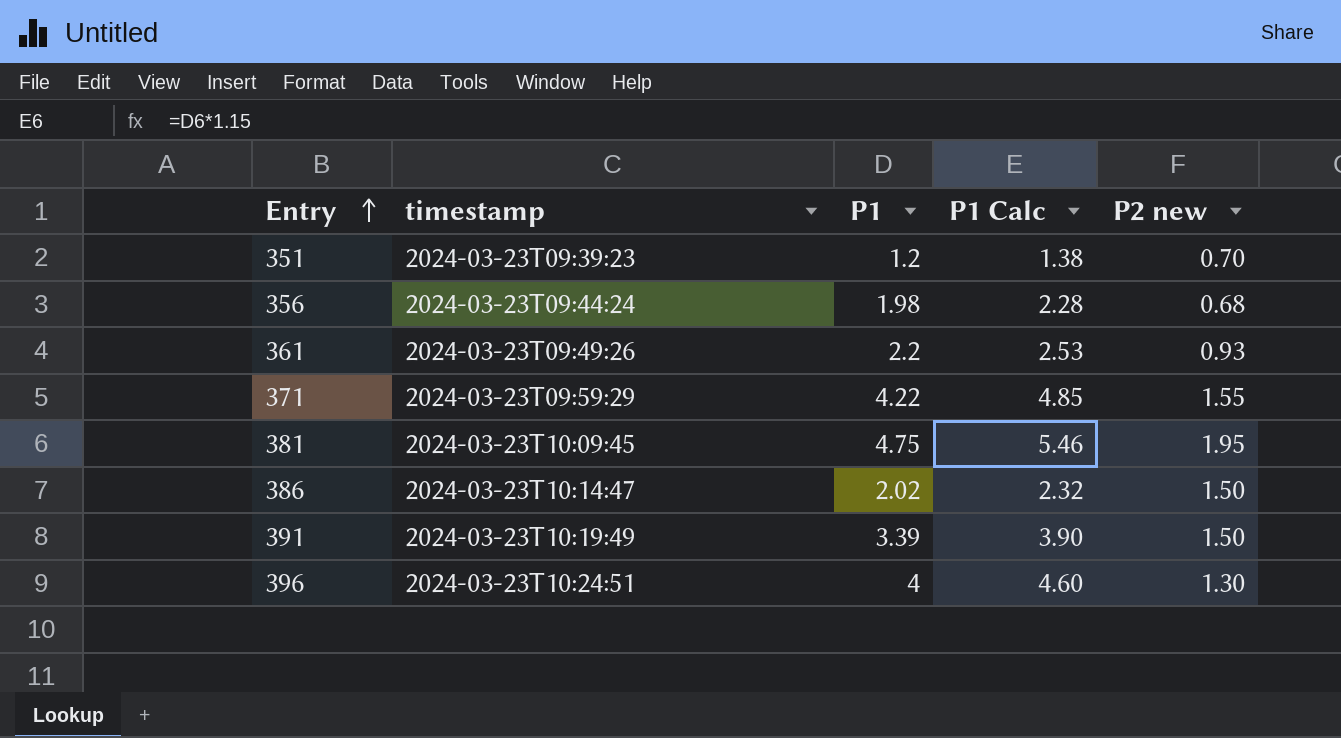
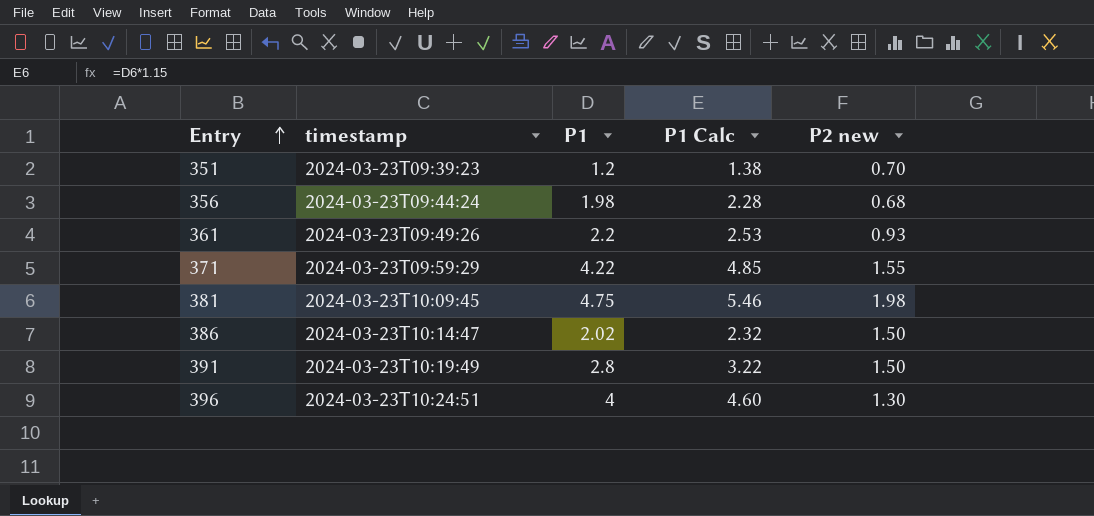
381 | P2 new: 1.95 -> 1.98
391 | P1: 3.39 -> 2.8
391 | P1 Calc: 3.90 -> 3.22

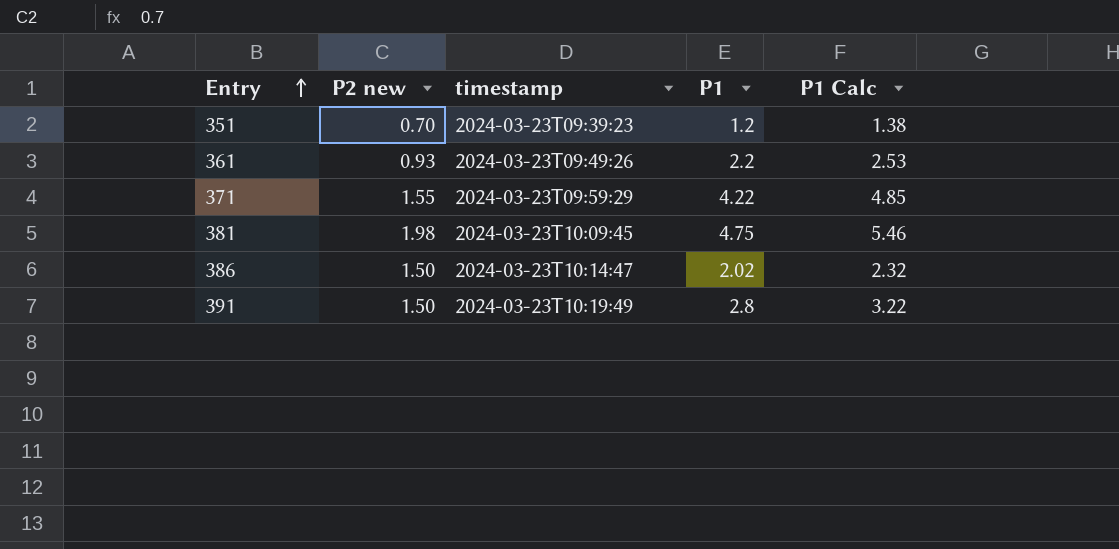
column P2 new | position: 5 -> 2
row 356: 2024-03-23T09:44:24 | 1.98 | 2.28 | 0.68 -> none
row 396: 2024-03-23T10:24:51 | 4 | 4.60 | 1.30 -> none

